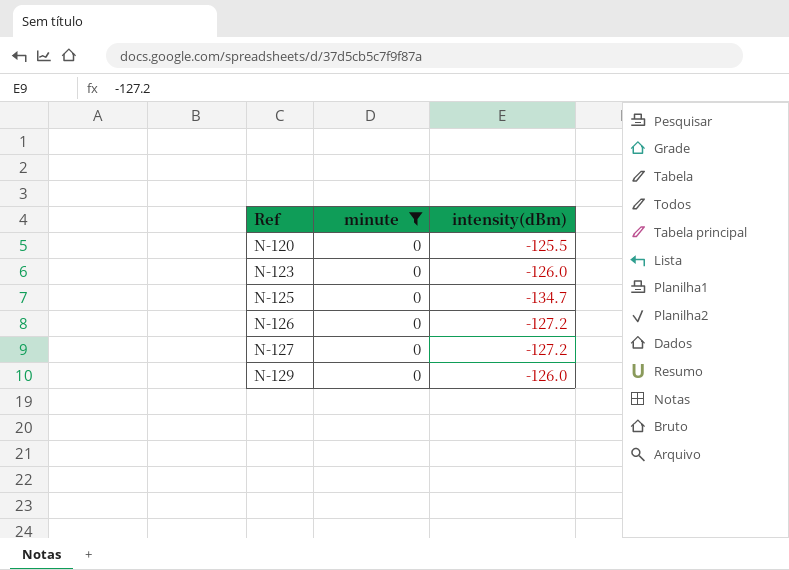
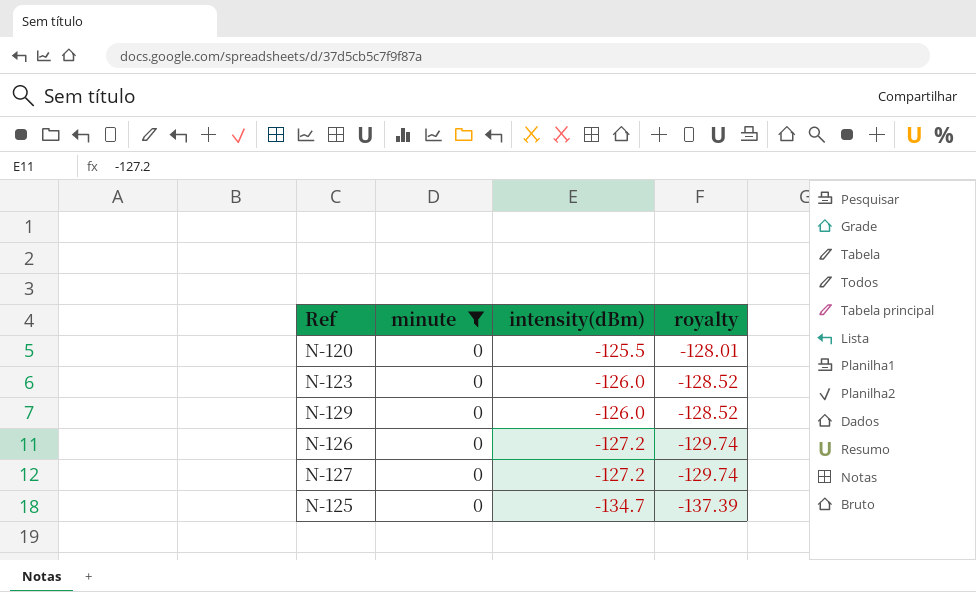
row order: Ref ascending -> intensity(dBm) descending
column royalty | formula: none -> [intensity(dBm)] * 1.02

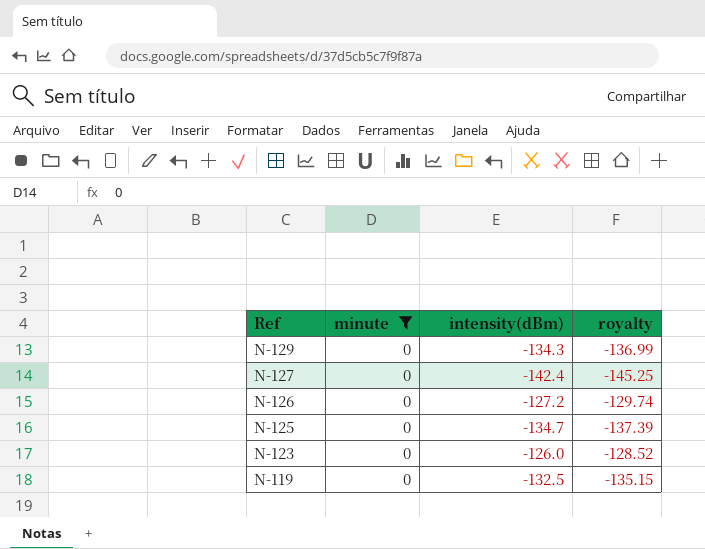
row order: intensity(dBm) descending -> Ref descending
row N-120: 0 | -125.5 | -128.01 -> none
N-129 | intensity(dBm): -126.0 -> -134.3
N-129 | royalty: -128.52 -> -136.99
N-127 | intensity(dBm): -127.2 -> -142.4
N-127 | royalty: -129.74 -> -145.25
row N-119: none -> 0 | -132.5 | -135.15

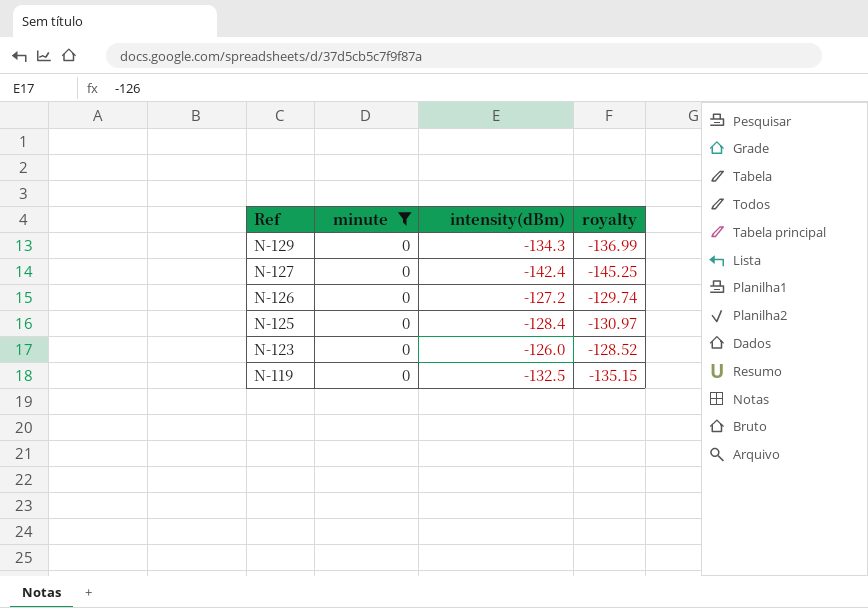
N-125 | intensity(dBm): -134.7 -> -128.4
N-125 | royalty: -137.39 -> -130.97

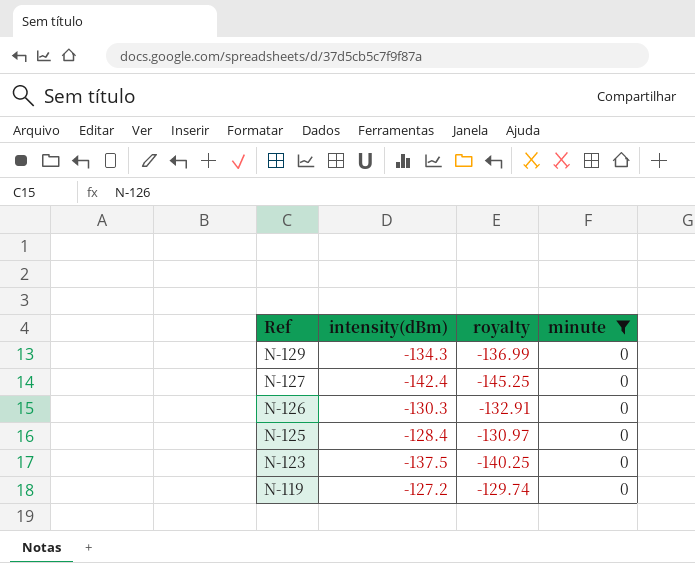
column minute | position: 2 -> 4
N-126 | intensity(dBm): -127.2 -> -130.3
N-126 | royalty: -129.74 -> -132.91
N-123 | intensity(dBm): -126.0 -> -137.5
N-123 | royalty: -128.52 -> -140.25
N-119 | intensity(dBm): -132.5 -> -127.2
N-119 | royalty: -135.15 -> -129.74

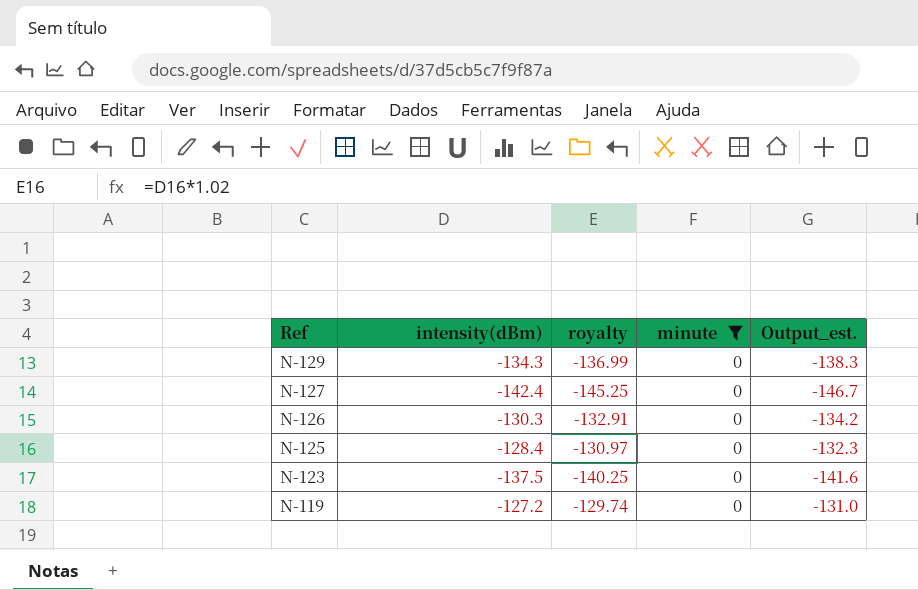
column Output_est. | formula: none -> [intensity(dBm)] * 1.03

